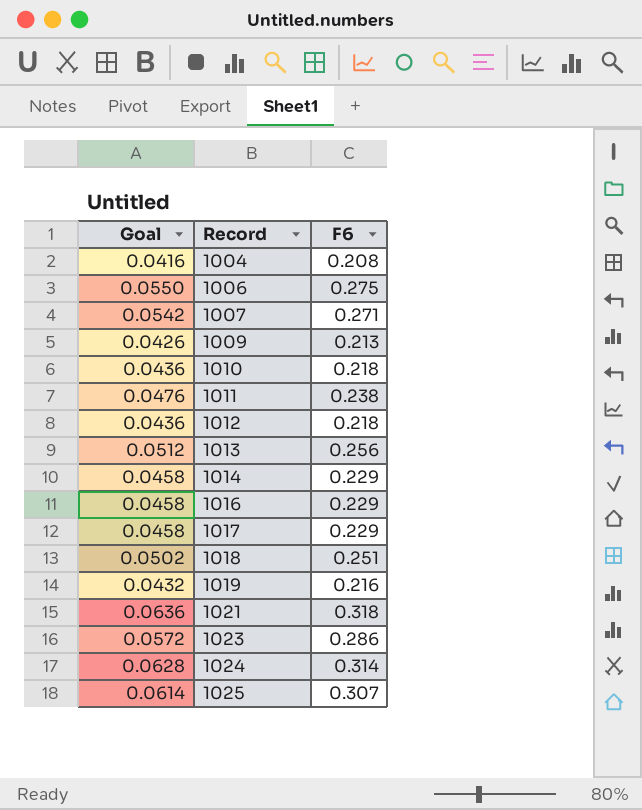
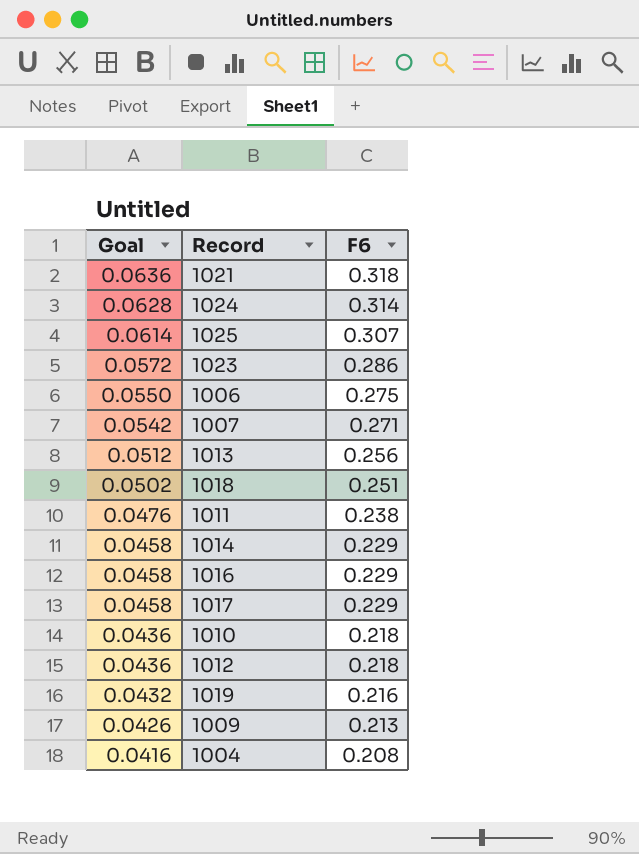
row order: Record ascending -> Goal descending

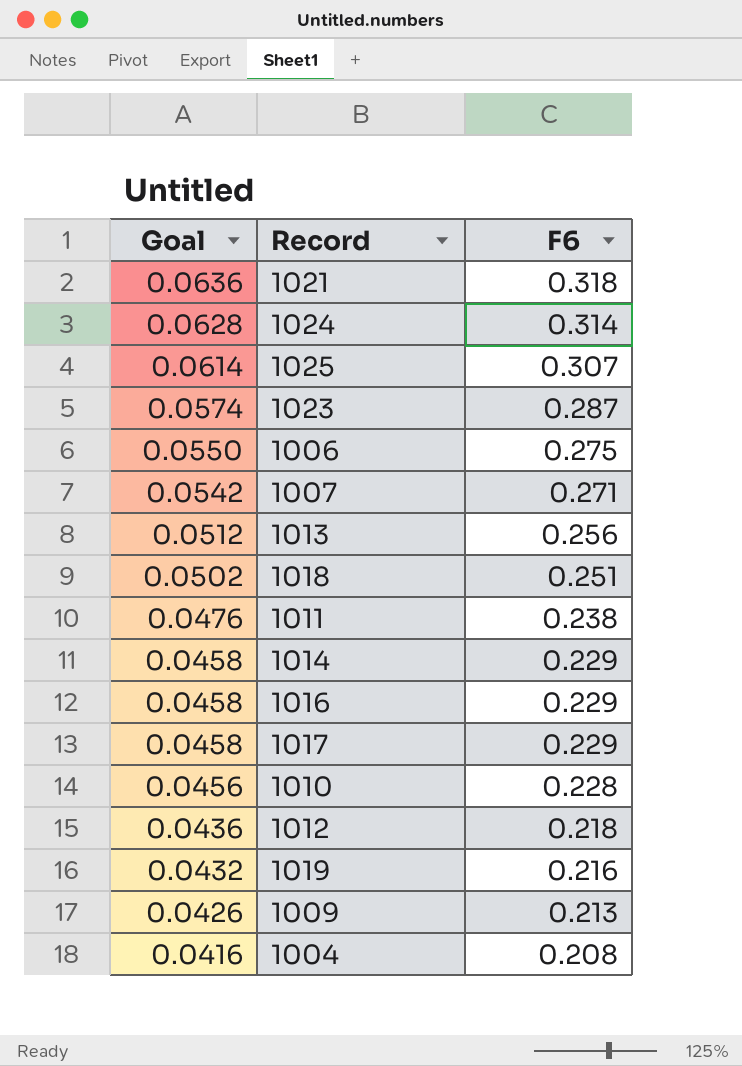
1023 | Goal: 0.0572 -> 0.0574
1023 | F6: 0.286 -> 0.287
1010 | Goal: 0.0436 -> 0.0456
1010 | F6: 0.218 -> 0.228

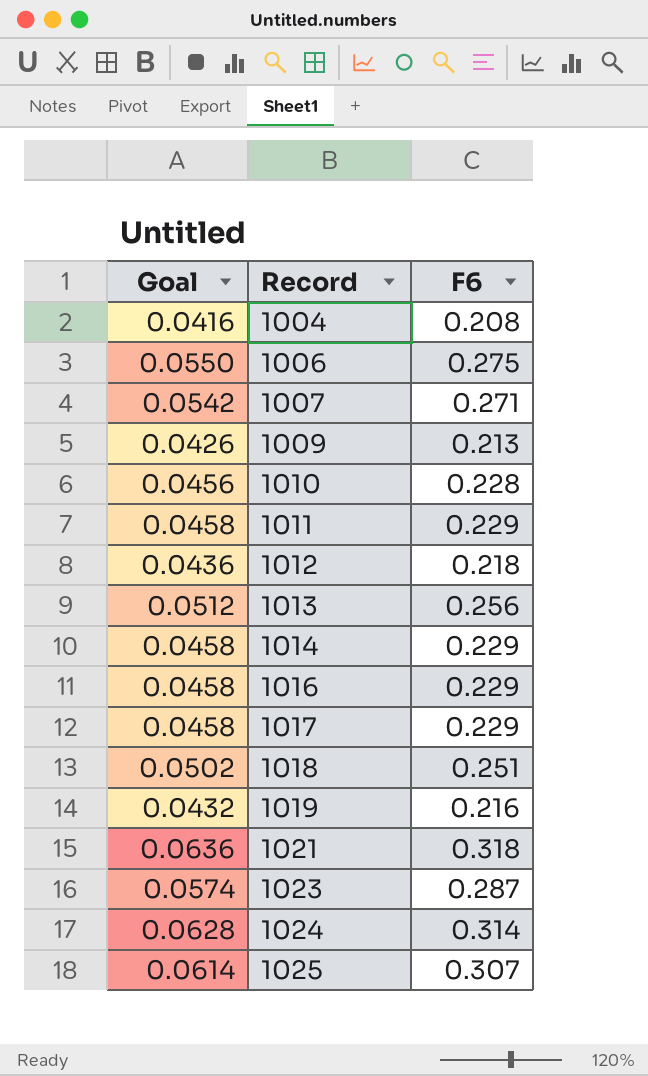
row order: Goal descending -> Record ascending
1011 | Goal: 0.0476 -> 0.0458
1011 | F6: 0.238 -> 0.229

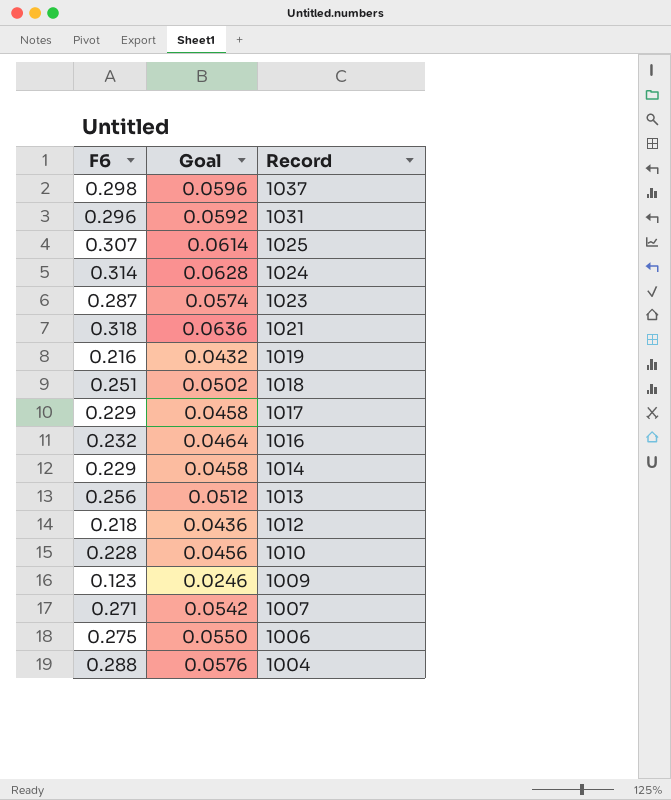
row order: Record ascending -> Record descending
column F6 | position: 3 -> 1
row 1011: 0.0458 | 0.229 -> none
row 1037: none -> 0.298 | 0.0596
row 1031: none -> 0.296 | 0.0592
1016 | F6: 0.229 -> 0.232
1016 | Goal: 0.0458 -> 0.0464
1009 | F6: 0.213 -> 0.123
1009 | Goal: 0.0426 -> 0.0246
1004 | F6: 0.208 -> 0.288
1004 | Goal: 0.0416 -> 0.0576

